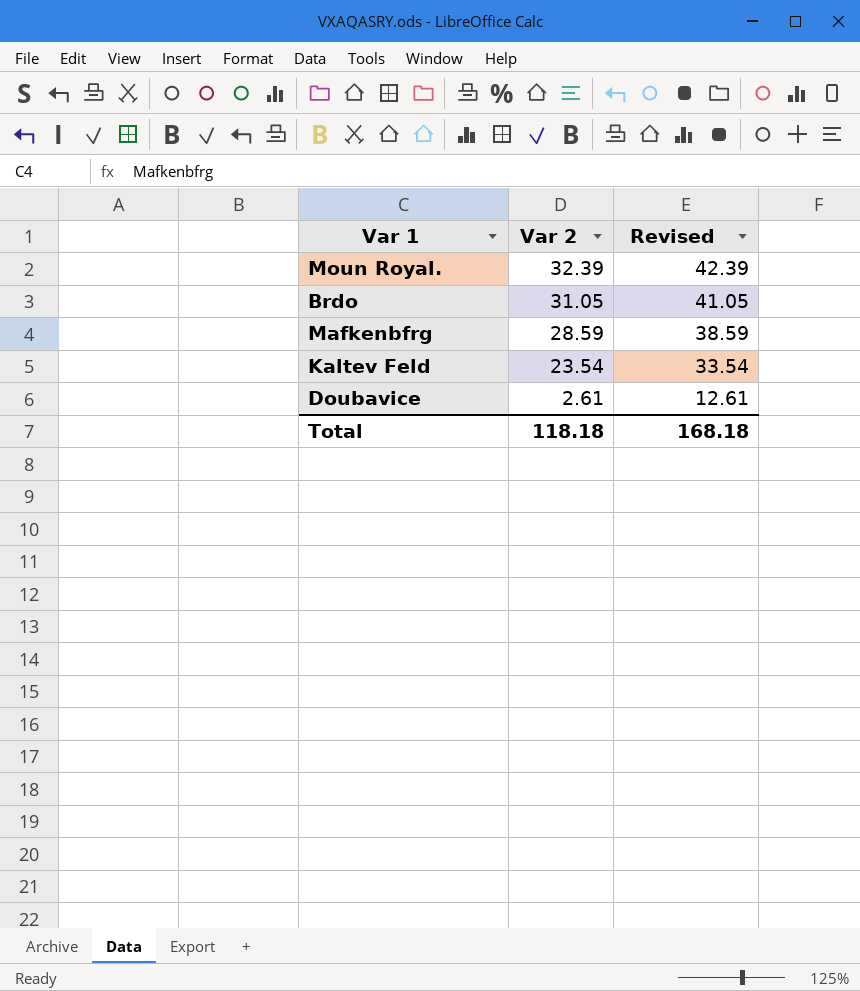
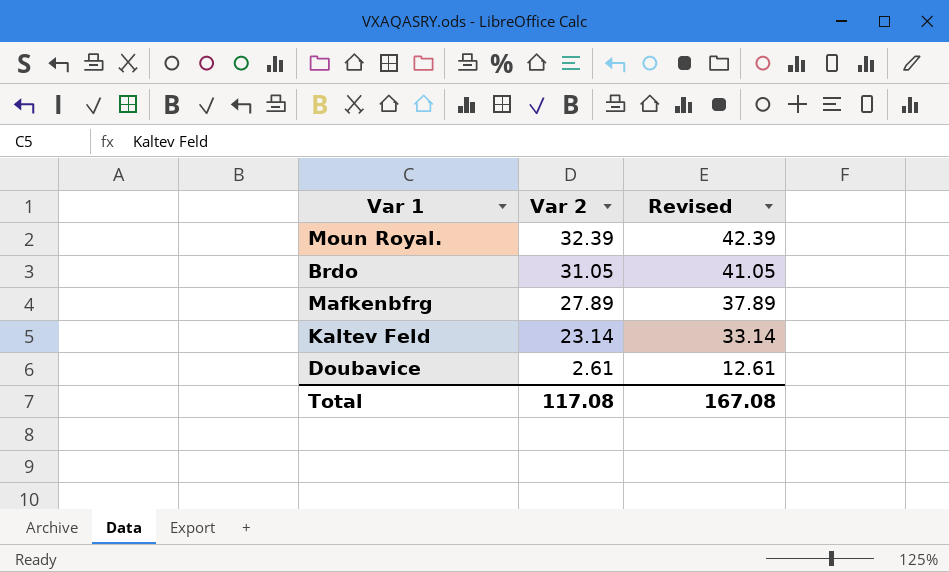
Mafkenbfrg | Var 2: 28.59 -> 27.89
Mafkenbfrg | Revised: 38.59 -> 37.89
Kaltev Feld | Var 2: 23.54 -> 23.14
Kaltev Feld | Revised: 33.54 -> 33.14
Total | Var 2: 118.18 -> 117.08
Total | Revised: 168.18 -> 167.08

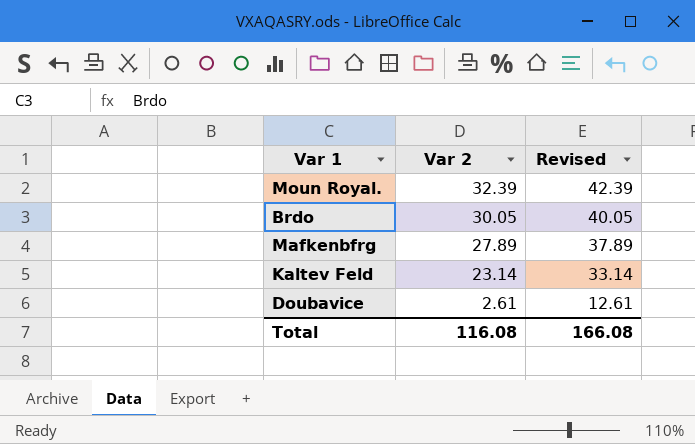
Brdo | Var 2: 31.05 -> 30.05
Brdo | Revised: 41.05 -> 40.05
Total | Var 2: 117.08 -> 116.08
Total | Revised: 167.08 -> 166.08

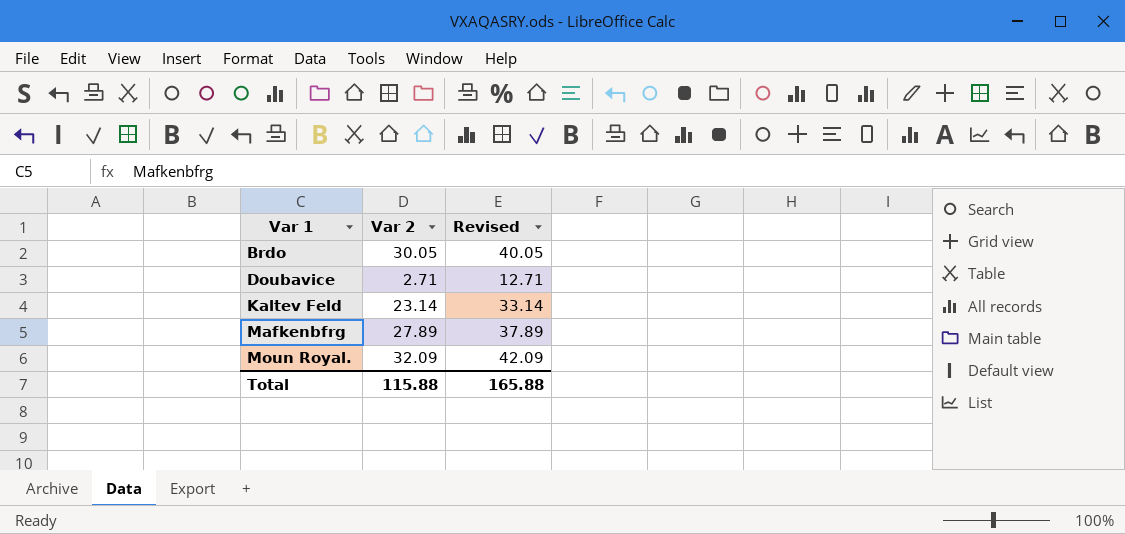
row order: Var 2 descending -> Var 1 ascending
Doubavice | Var 2: 2.61 -> 2.71
Doubavice | Revised: 12.61 -> 12.71
Moun Royal. | Var 2: 32.39 -> 32.09
Moun Royal. | Revised: 42.39 -> 42.09
Total | Var 2: 116.08 -> 115.88
Total | Revised: 166.08 -> 165.88

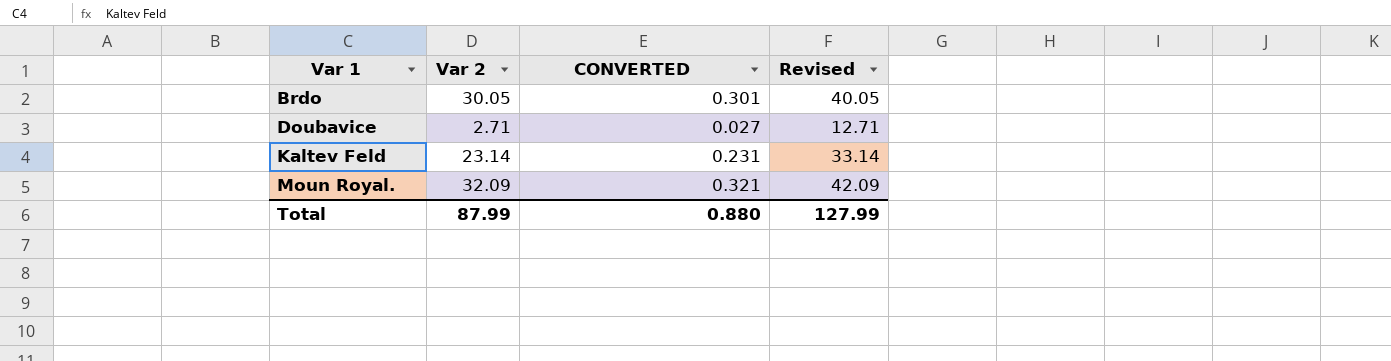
column CONVERTED | formula: none -> [Var 2] * 0.01
row Mafkenbfrg: 27.89 | 37.89 -> none
Total | Var 2: 115.88 -> 87.99
Total | Revised: 165.88 -> 127.99

